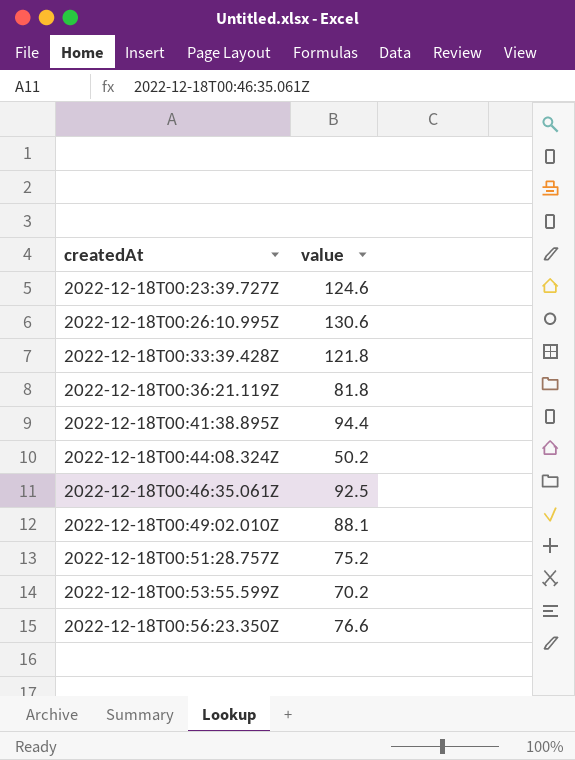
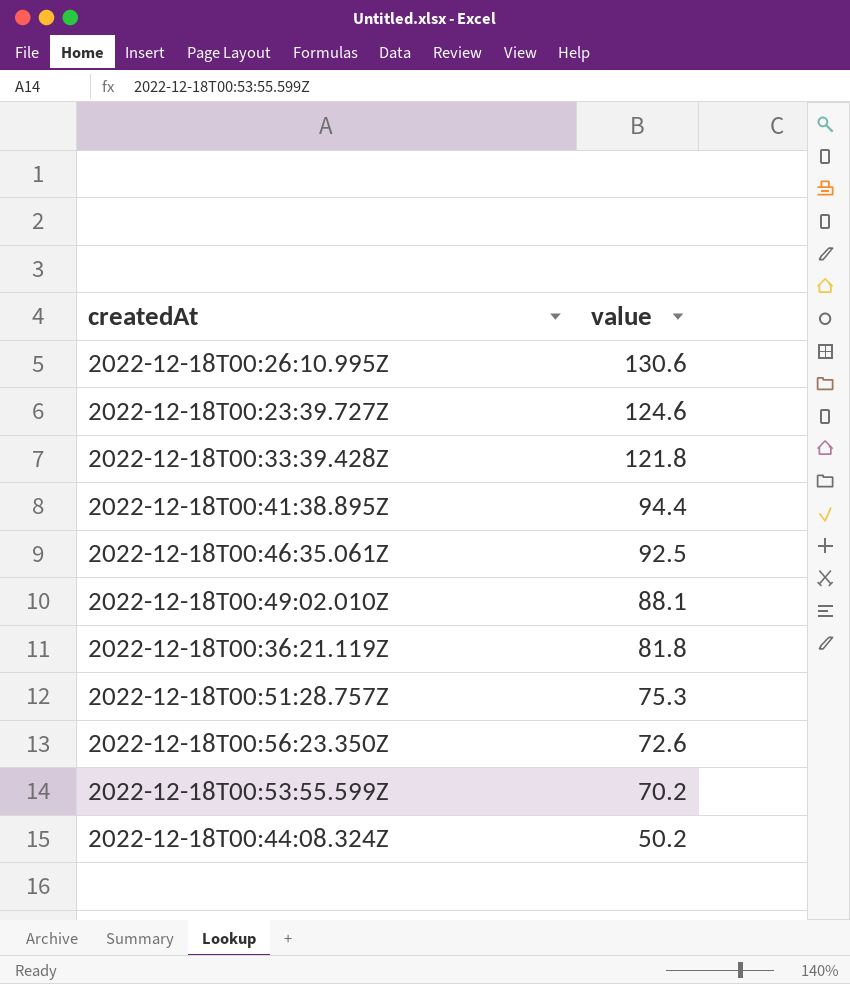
row order: createdAt ascending -> value descending
2022-12-18T00:51:28.757Z | value: 75.2 -> 75.3
2022-12-18T00:56:23.350Z | value: 76.6 -> 72.6

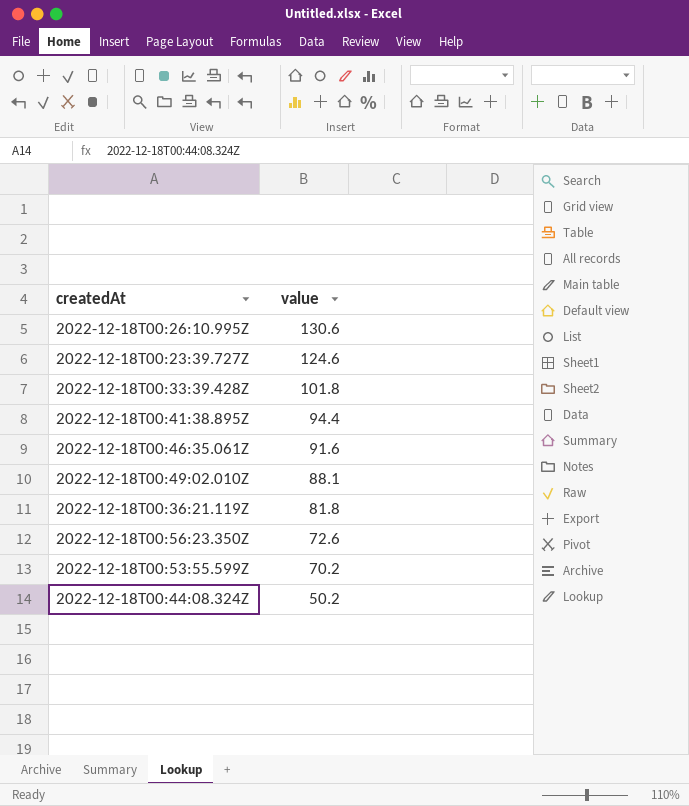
row 2022-12-18T00:51:28.757Z: 75.3 -> none
2022-12-18T00:33:39.428Z | value: 121.8 -> 101.8
2022-12-18T00:46:35.061Z | value: 92.5 -> 91.6

